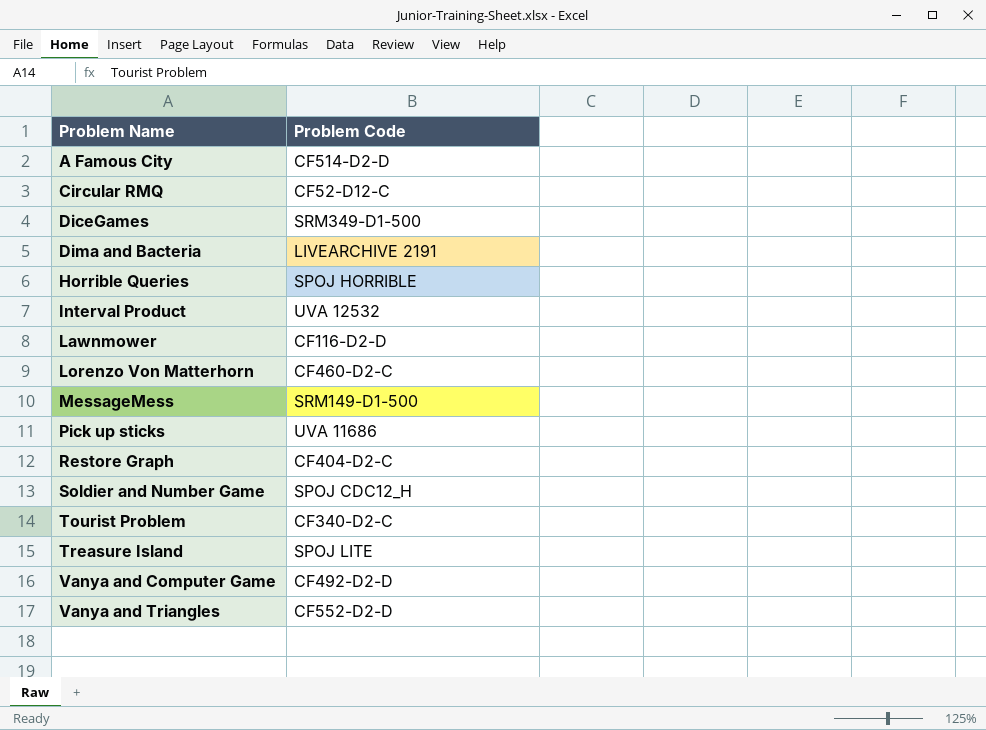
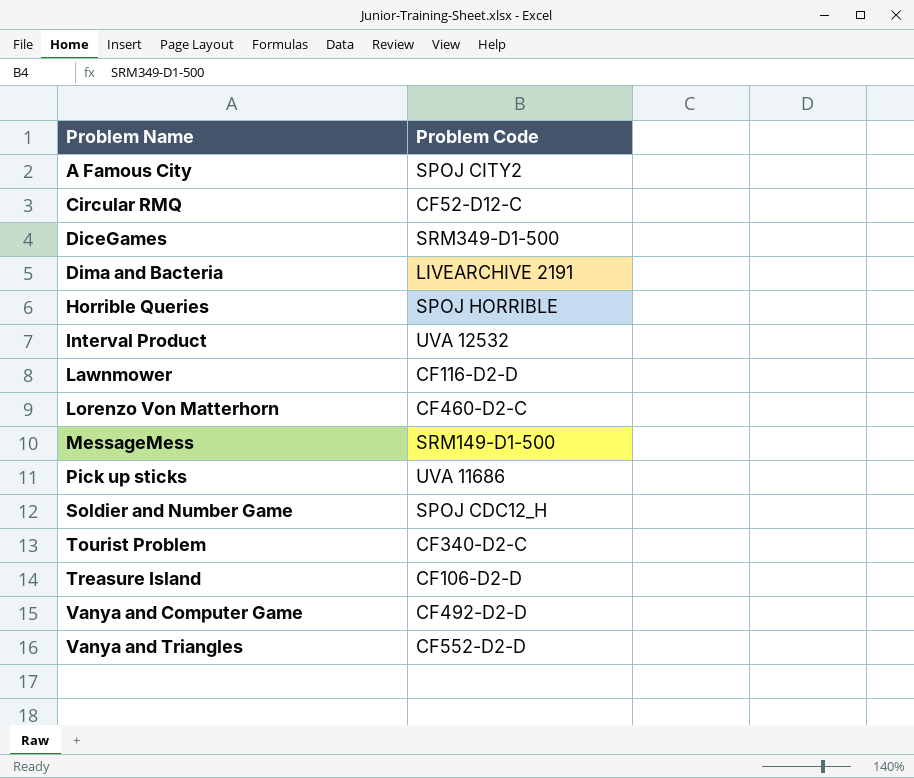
row Restore Graph: CF404-D2-C -> none
A Famous City | Problem Code: CF514-D2-D -> SPOJ CITY2
Treasure Island | Problem Code: SPOJ LITE -> CF106-D2-D

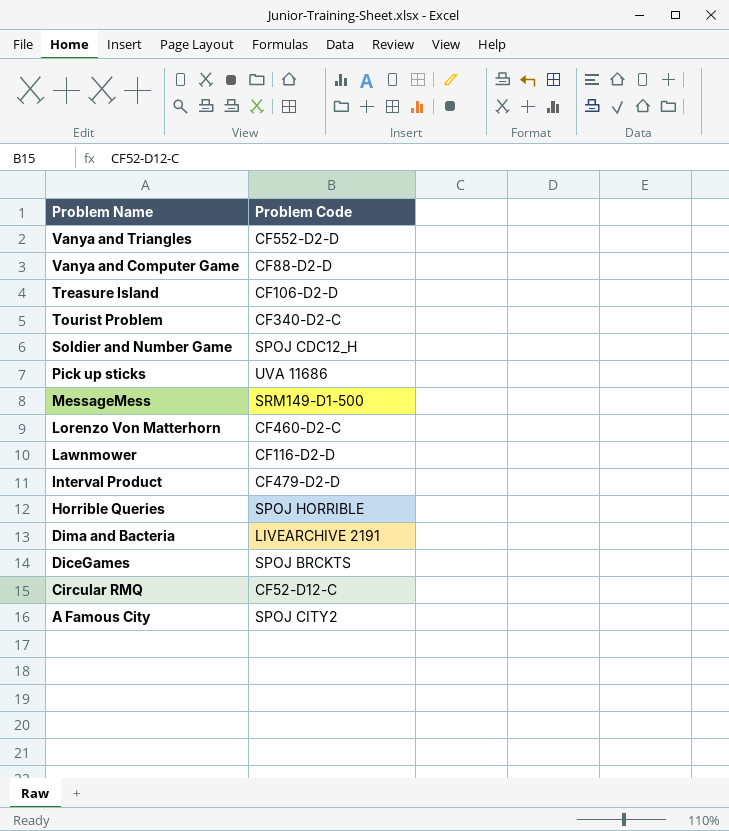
row order: Problem Name ascending -> Problem Name descending
Vanya and Computer Game | Problem Code: CF492-D2-D -> CF88-D2-D
Interval Product | Problem Code: UVA 12532 -> CF479-D2-D
DiceGames | Problem Code: SRM349-D1-500 -> SPOJ BRCKTS

